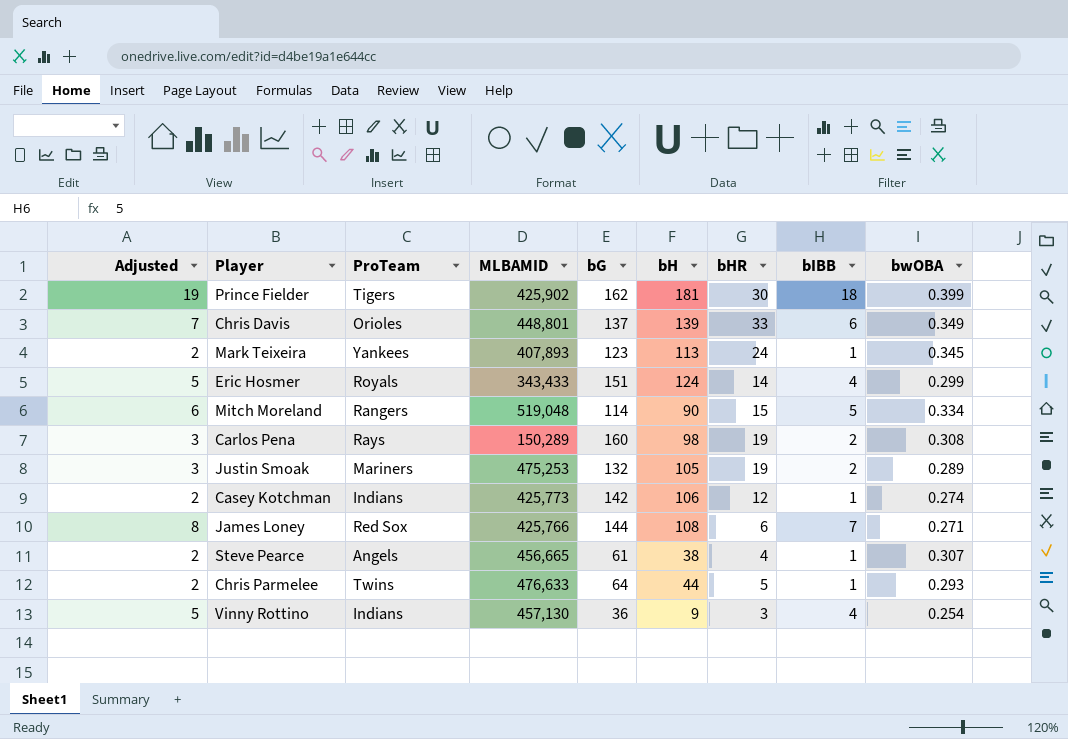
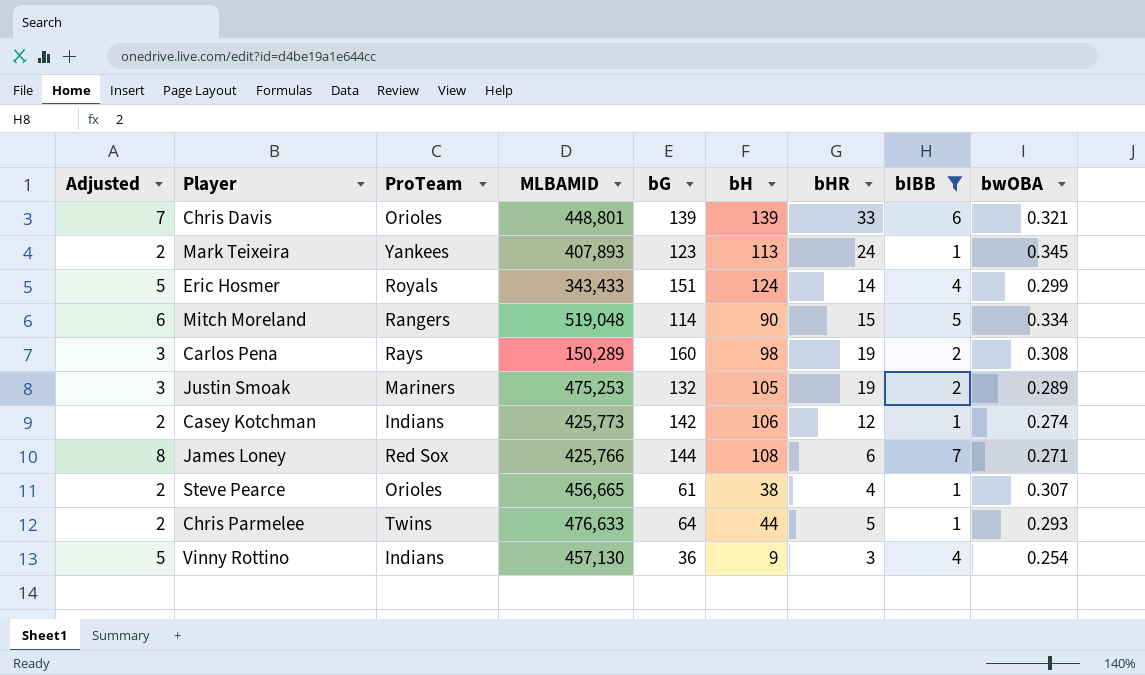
filter: none -> bIBB != 18
Chris Davis | bG: 137 -> 139
Chris Davis | bwOBA: 0.349 -> 0.321
Steve Pearce | ProTeam: Angels -> Orioles

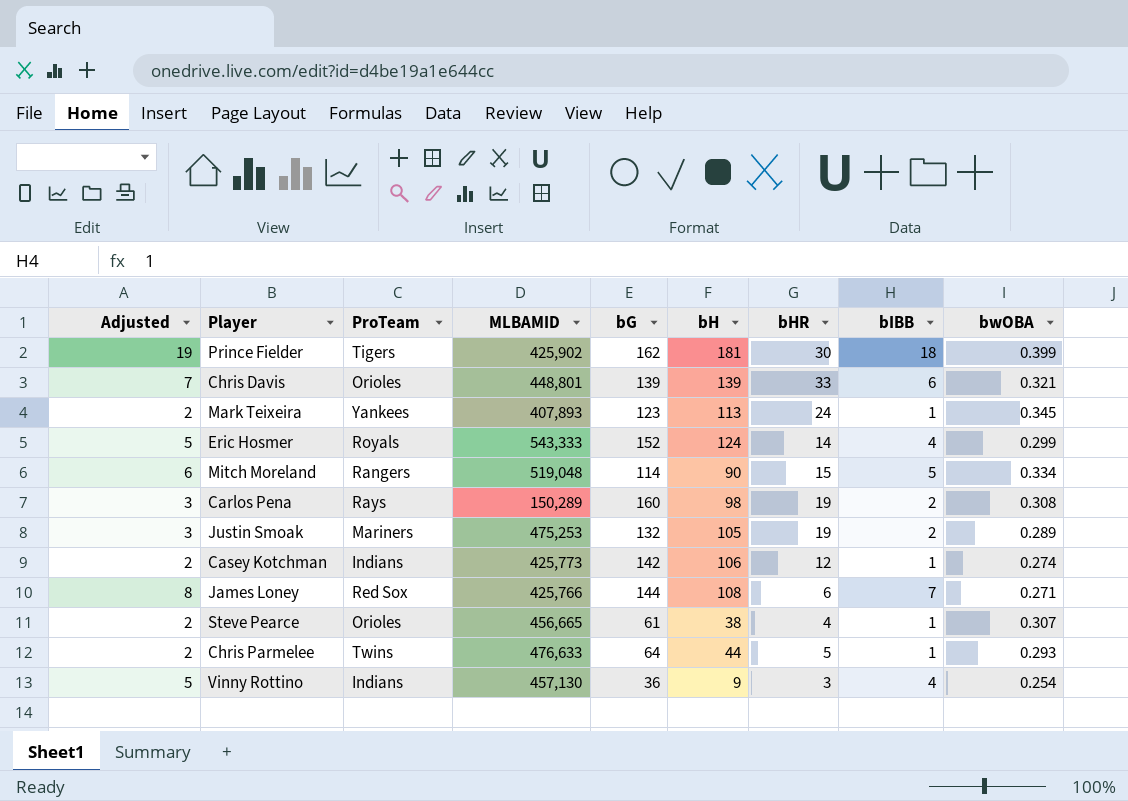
filter: bIBB != 18 -> none
Eric Hosmer | MLBAMID: 343,433 -> 543,333
Eric Hosmer | bG: 151 -> 152

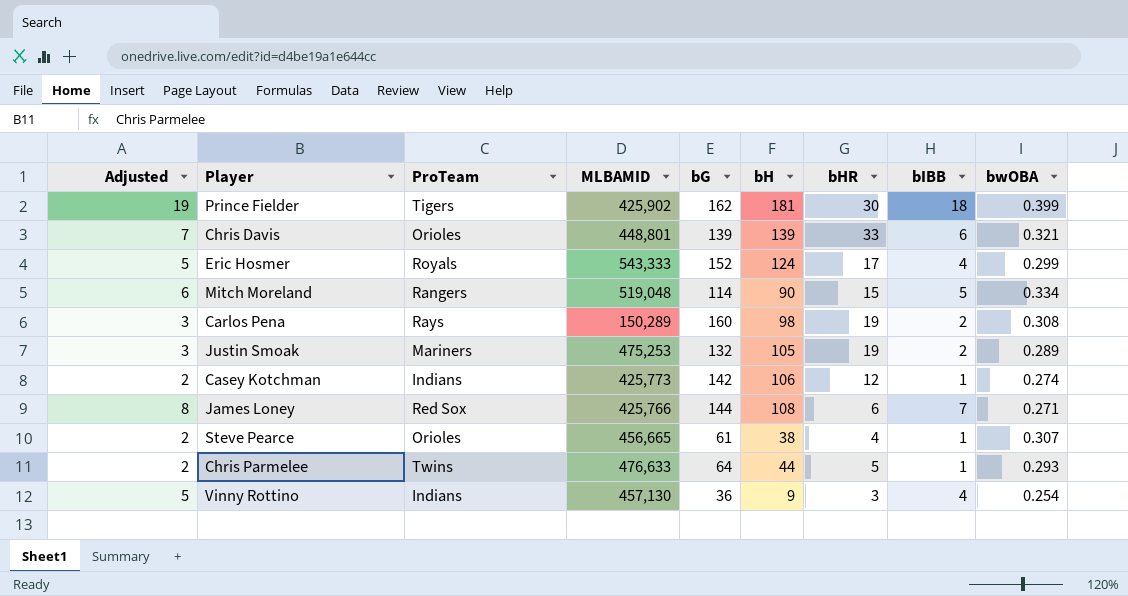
row Mark Teixeira: 2 | Yankees | 407,893 | 123 | 113 | 24 | 1 | 0.345 -> none
Eric Hosmer | bHR: 14 -> 17

